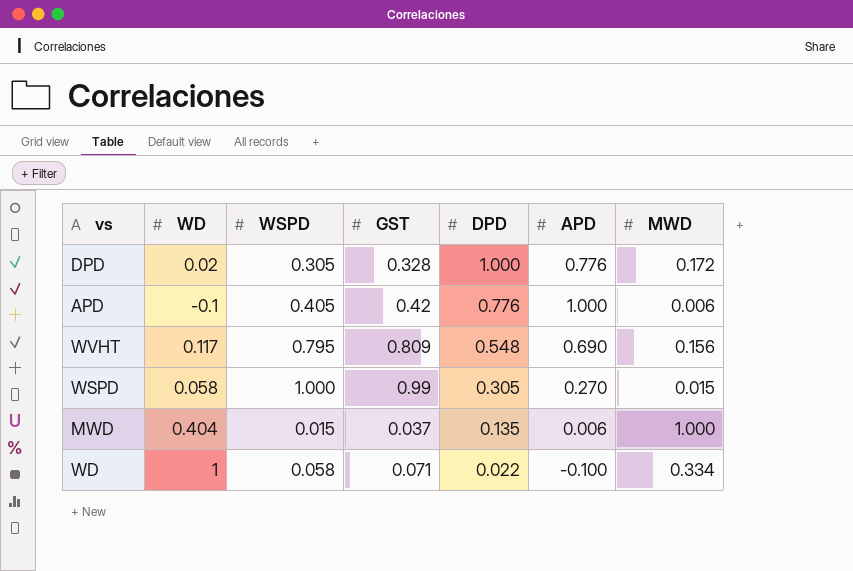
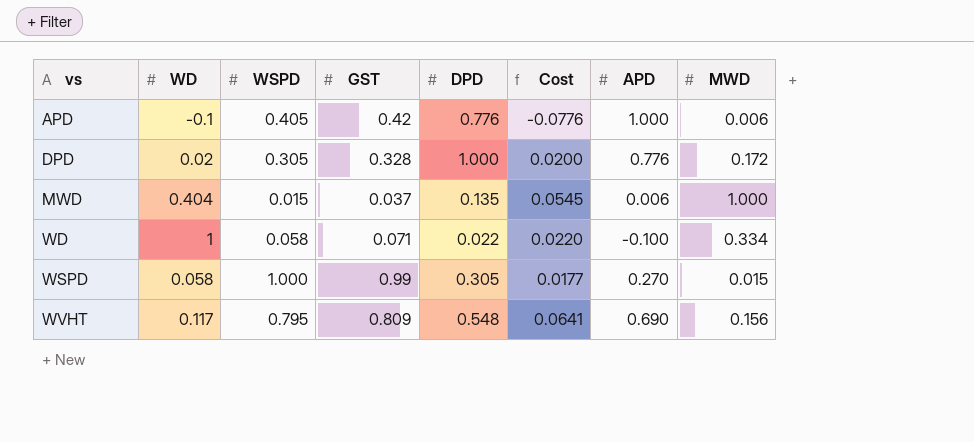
row order: DPD descending -> vs ascending
column Cost | formula: none -> [WD] * [DPD]

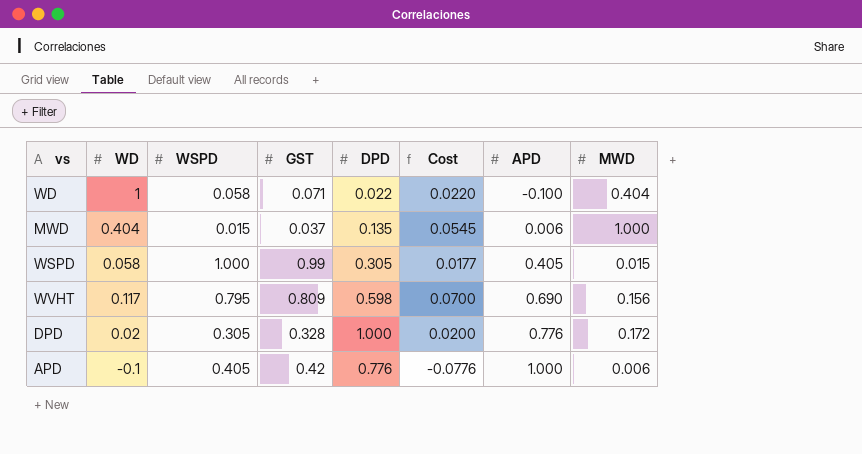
row order: vs ascending -> APD ascending
WD | MWD: 0.334 -> 0.404
WSPD | APD: 0.270 -> 0.405
WVHT | DPD: 0.548 -> 0.598
WVHT | Cost: 0.0641 -> 0.0700

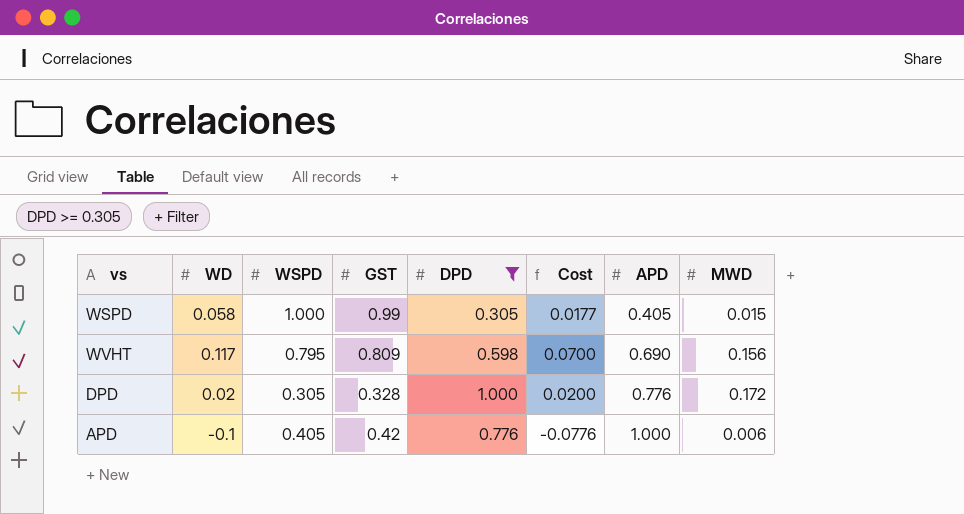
filter: none -> DPD >= 0.305

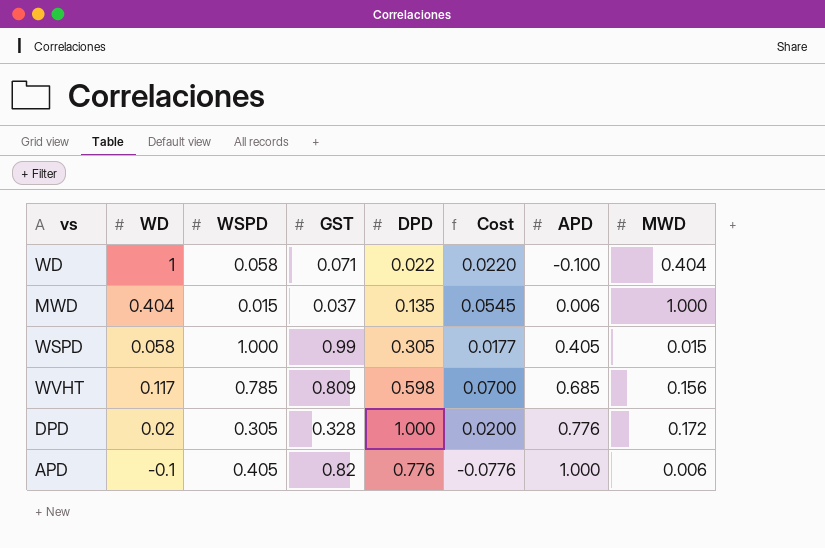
filter: DPD >= 0.305 -> none
WVHT | WSPD: 0.795 -> 0.785
WVHT | APD: 0.690 -> 0.685
APD | GST: 0.42 -> 0.82

